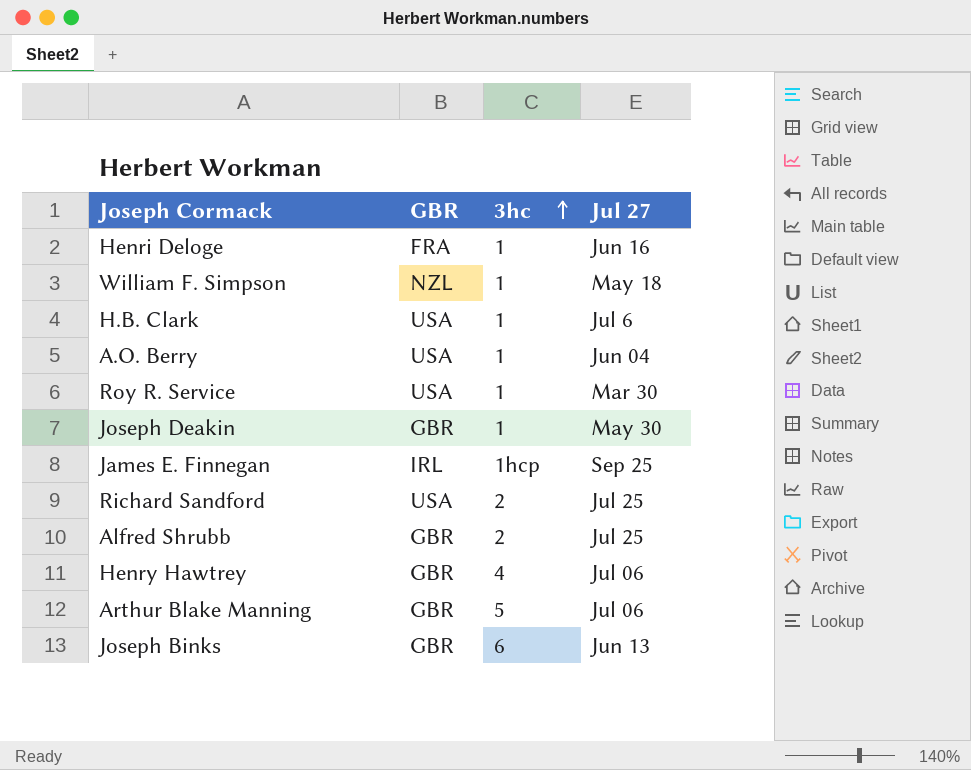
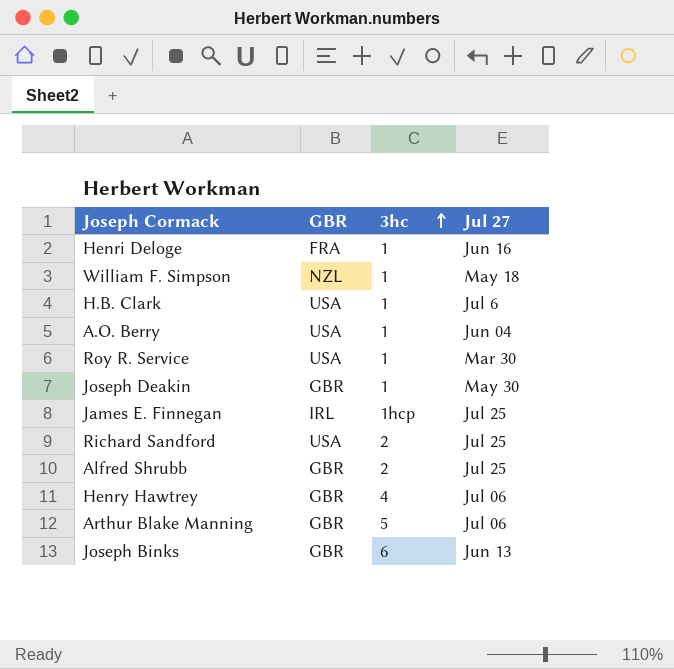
James E. Finnegan | Jul 27: Sep 25 -> Jul 25

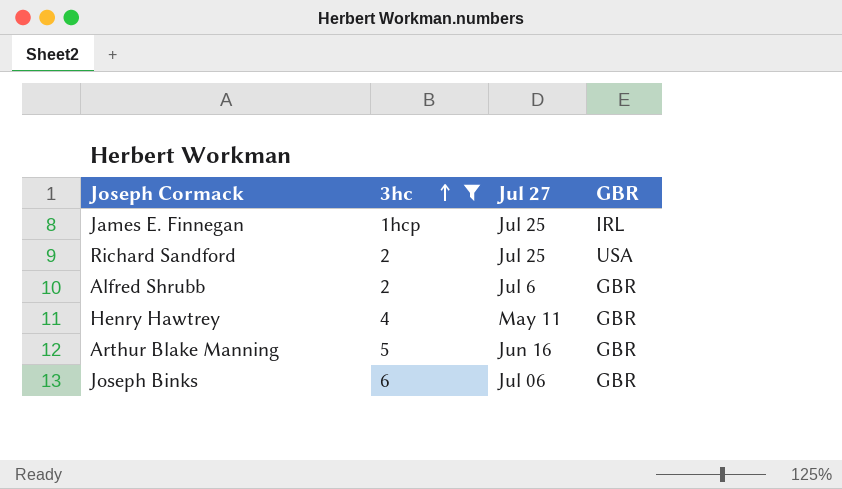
filter: none -> 3hc != 1
column GBR | position: 2 -> 4
Alfred Shrubb | Jul 27: Jul 25 -> Jul 6
Henry Hawtrey | Jul 27: Jul 06 -> May 11
Arthur Blake Manning | Jul 27: Jul 06 -> Jun 16
Joseph Binks | Jul 27: Jun 13 -> Jul 06

